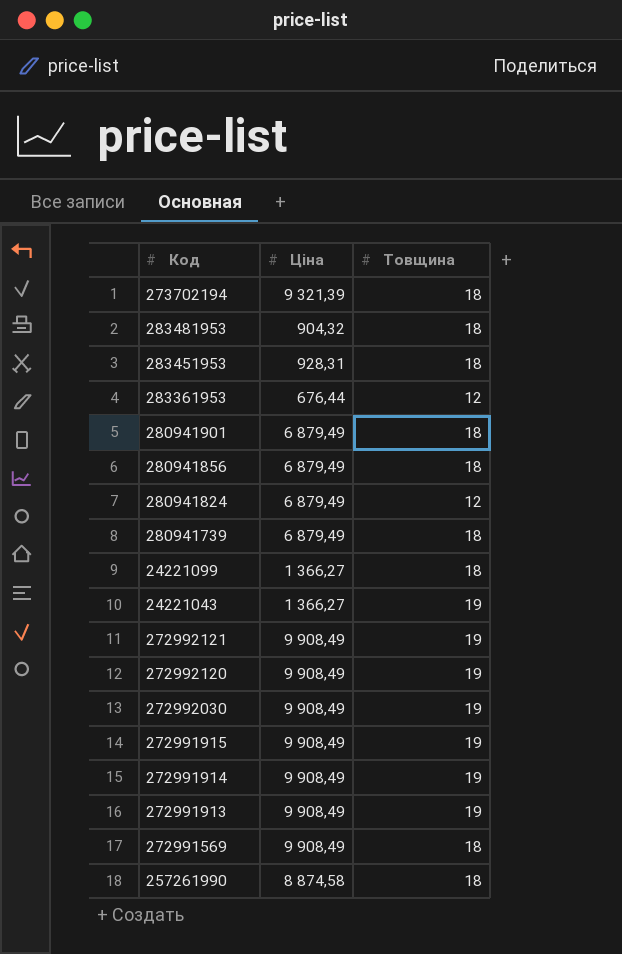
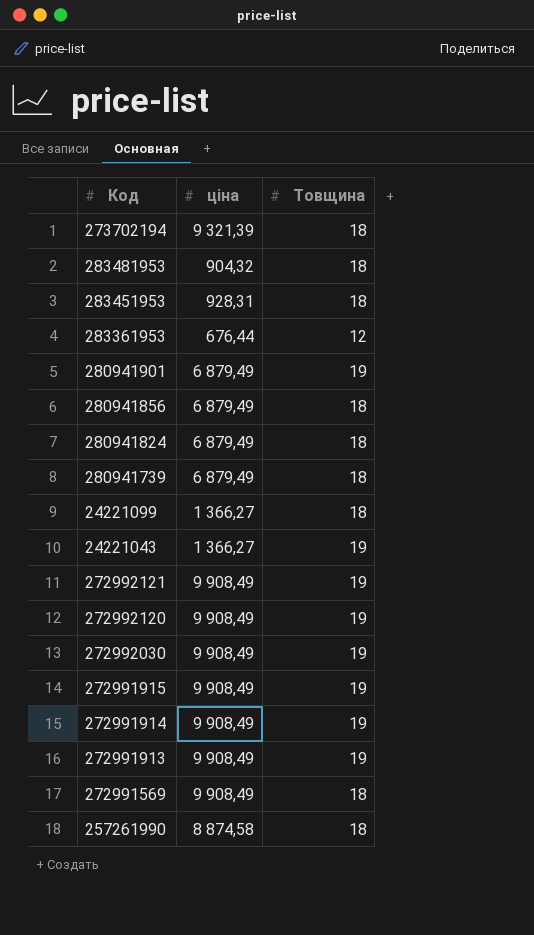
column name: Ціна -> ціна
280941901 | Товщина: 18 -> 19
280941824 | Товщина: 12 -> 18

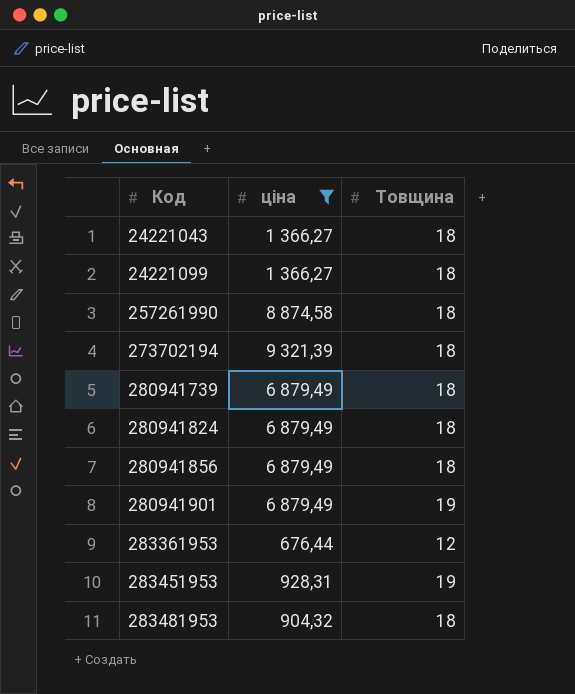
filter: none -> ціна != 9 908,49
row order: none -> Код ascending
24221043 | Товщина: 19 -> 18
283451953 | Товщина: 18 -> 19

